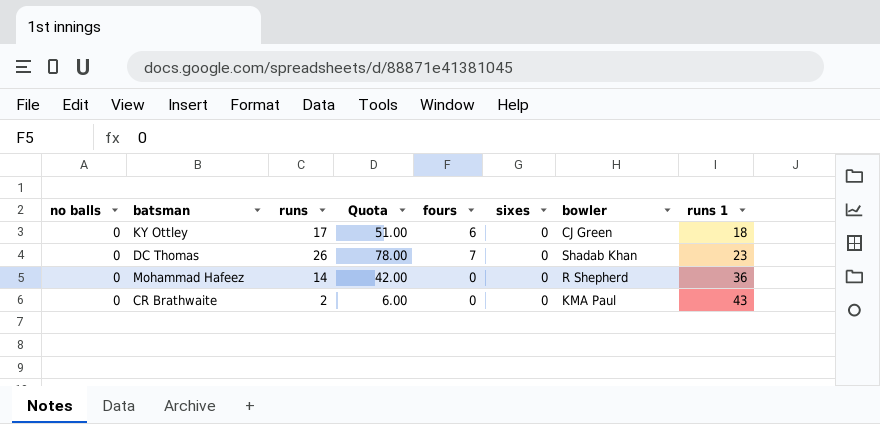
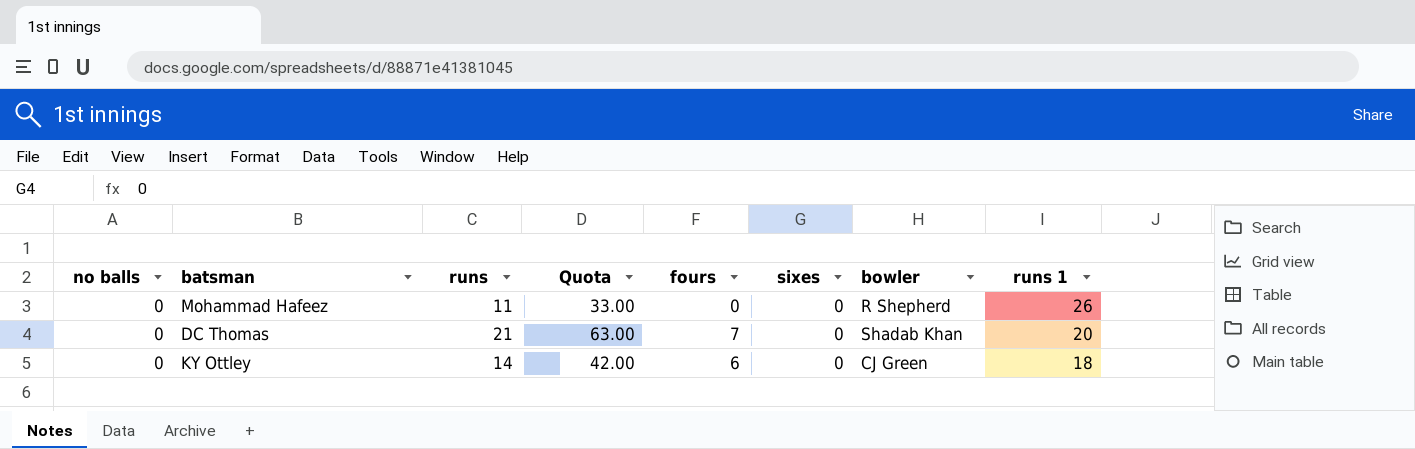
row order: runs 1 ascending -> runs 1 descending
row CR Brathwaite: 0 | 2 | 6.00 | 0 | 0 | KMA Paul | 43 -> none
Mohammad Hafeez | runs: 14 -> 11
Mohammad Hafeez | Quota: 42.00 -> 33.00
Mohammad Hafeez | runs 1: 36 -> 26
DC Thomas | runs: 26 -> 21
DC Thomas | Quota: 78.00 -> 63.00
DC Thomas | runs 1: 23 -> 20
KY Ottley | runs: 17 -> 14
KY Ottley | Quota: 51.00 -> 42.00

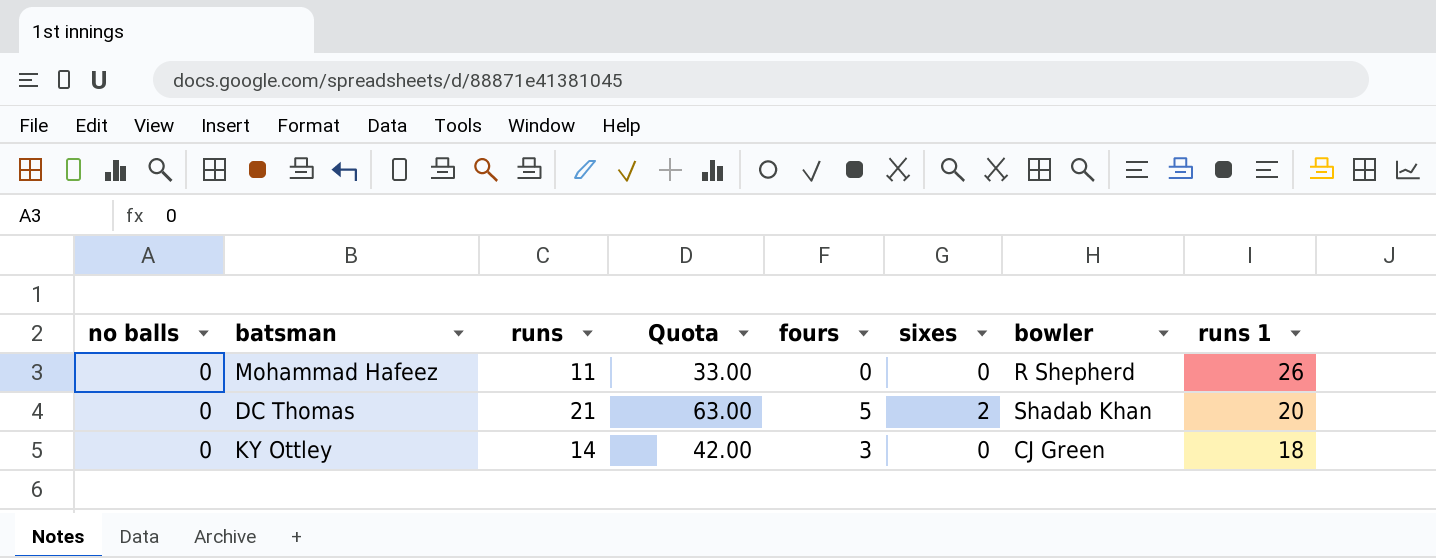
DC Thomas | fours: 7 -> 5
DC Thomas | sixes: 0 -> 2
KY Ottley | fours: 6 -> 3

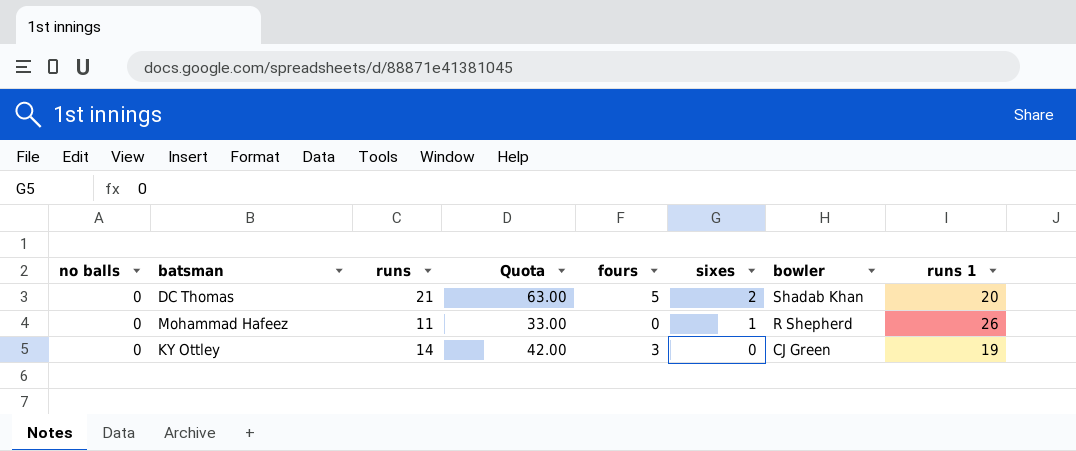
row order: runs 1 descending -> sixes descending
Mohammad Hafeez | sixes: 0 -> 1
KY Ottley | runs 1: 18 -> 19

